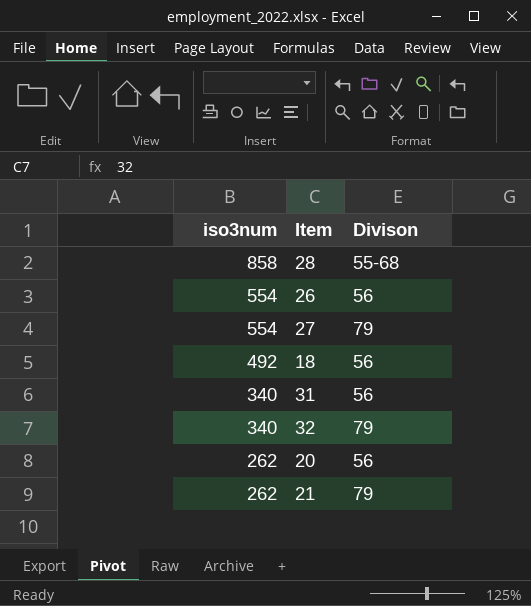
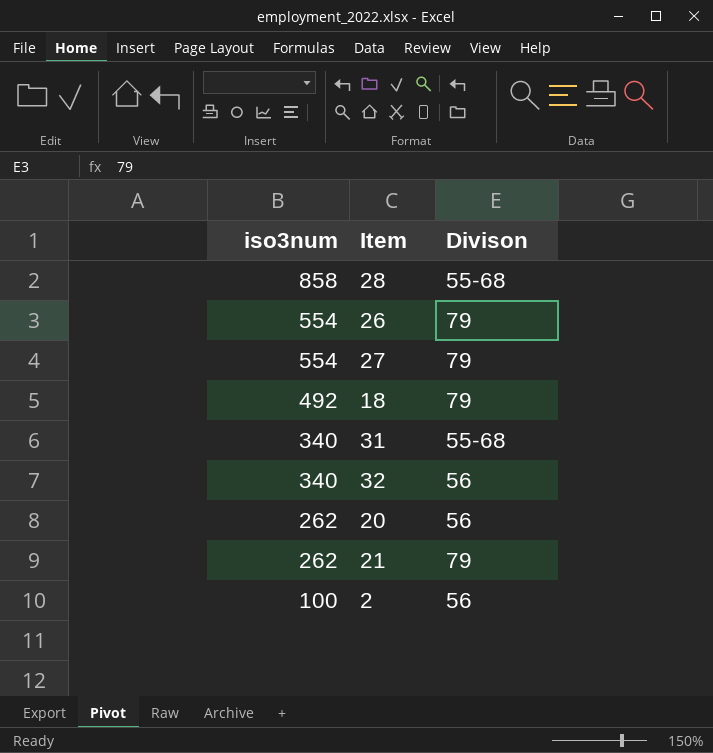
26 | Divison: 56 -> 79
18 | Divison: 56 -> 79
31 | Divison: 56 -> 55-68
32 | Divison: 79 -> 56
row 2: none -> 100 | 56

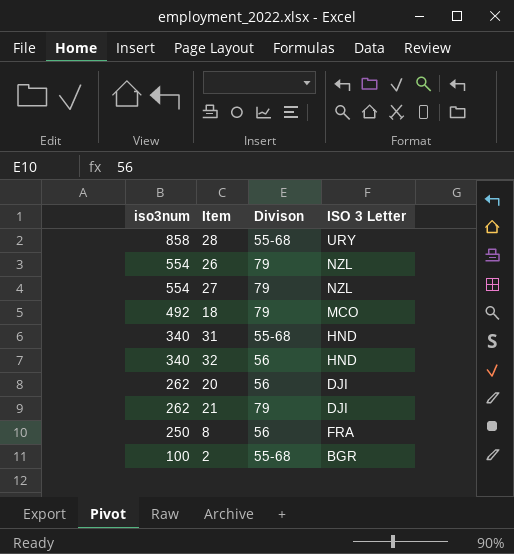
column ISO 3 Letter | position: none -> 4
row 8: none -> 250 | 56 | FRA
2 | Divison: 56 -> 55-68

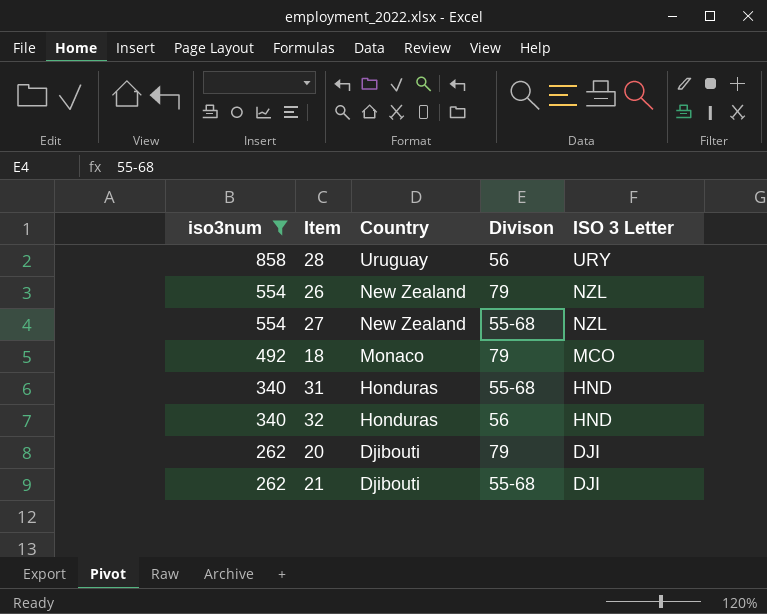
filter: none -> iso3num >= 262
column Country | position: none -> 3
28 | Divison: 55-68 -> 56
27 | Divison: 79 -> 55-68
20 | Divison: 56 -> 79
21 | Divison: 79 -> 55-68

